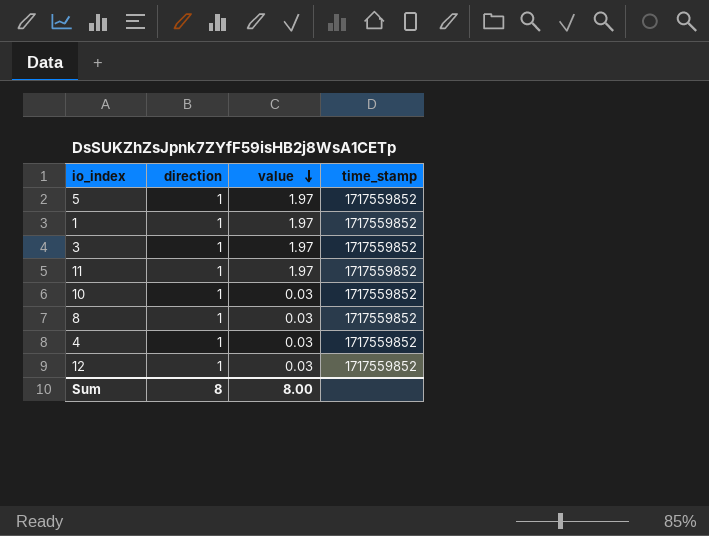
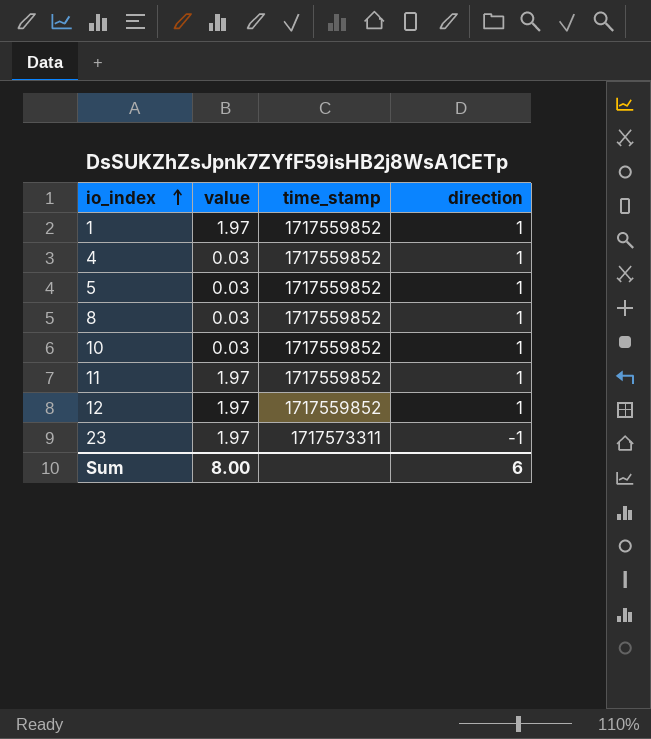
row order: value descending -> io_index ascending
column direction | position: 2 -> 4
row 3: 1 | 1.97 | 1717559852 -> none
5 | value: 1.97 -> 0.03
12 | value: 0.03 -> 1.97
row 23: none -> 1.97 | 1717573311 | -1
Sum | direction: 8 -> 6

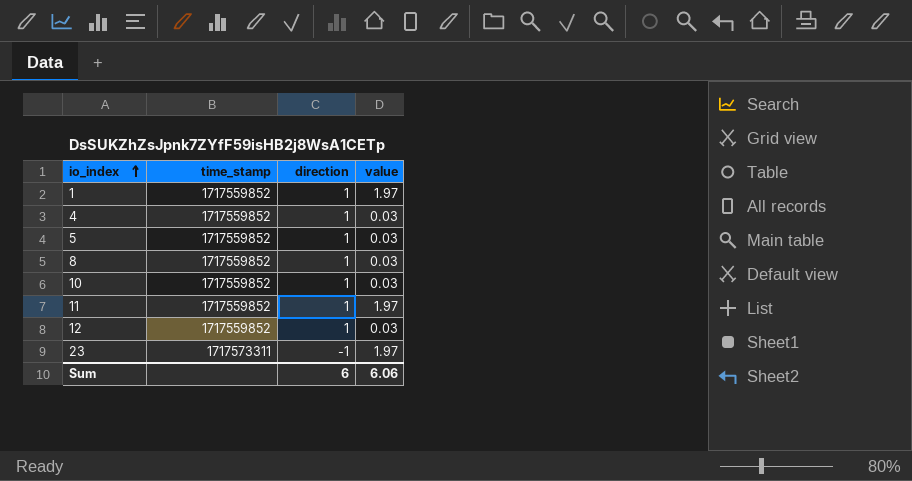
column value | position: 2 -> 4
12 | value: 1.97 -> 0.03
Sum | value: 8.00 -> 6.06

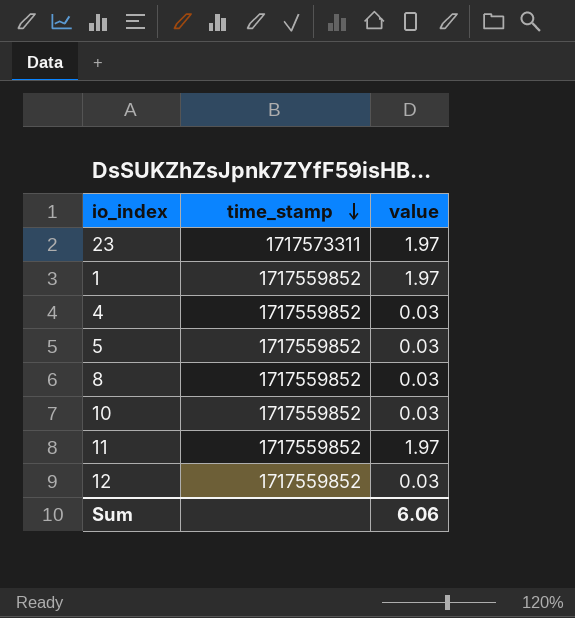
row order: io_index ascending -> time_stamp descending
column direction | position: 3 -> none

